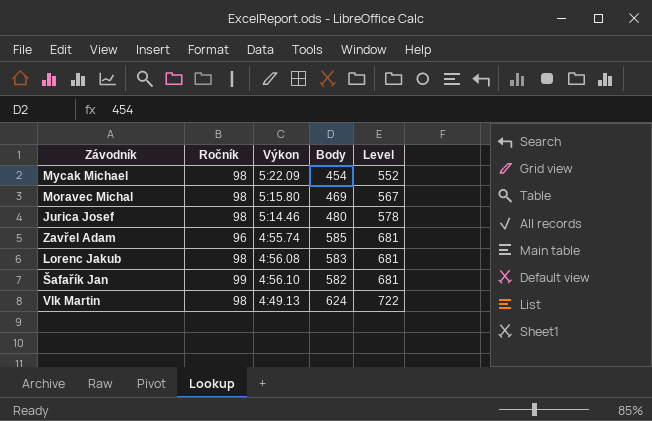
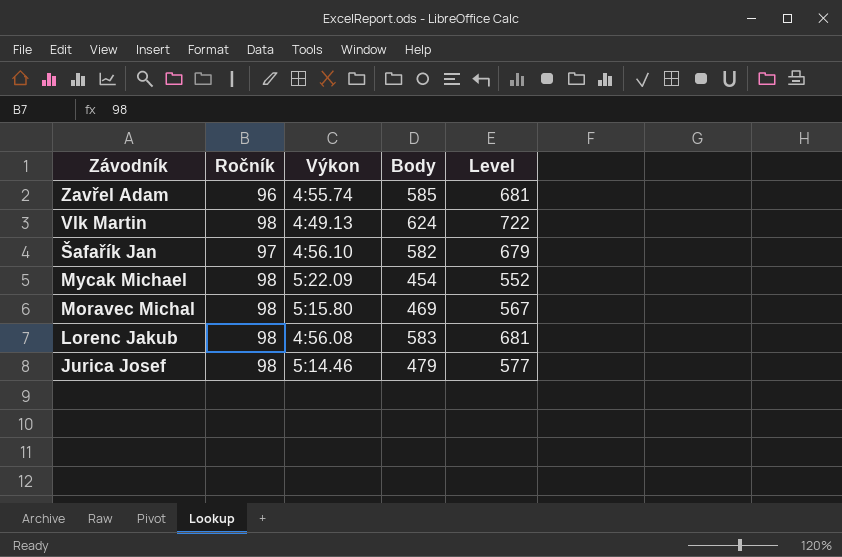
row order: Level ascending -> Závodník descending
Šafařík Jan | Ročník: 99 -> 97
Šafařík Jan | Level: 681 -> 679
Jurica Josef | Body: 480 -> 479
Jurica Josef | Level: 578 -> 577

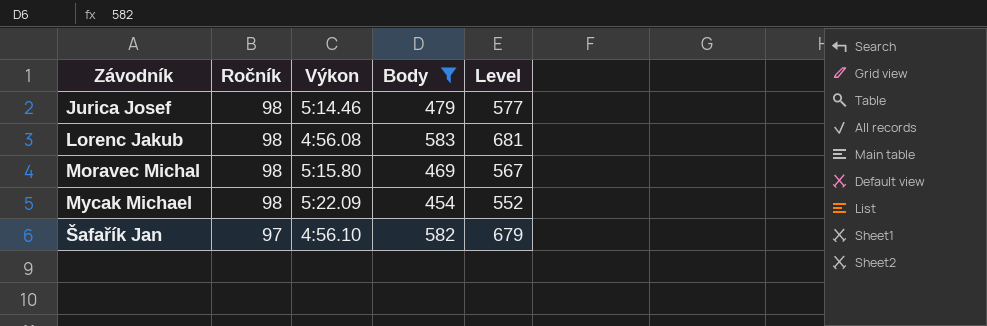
filter: none -> Body <= 583
row order: Závodník descending -> Závodník ascending

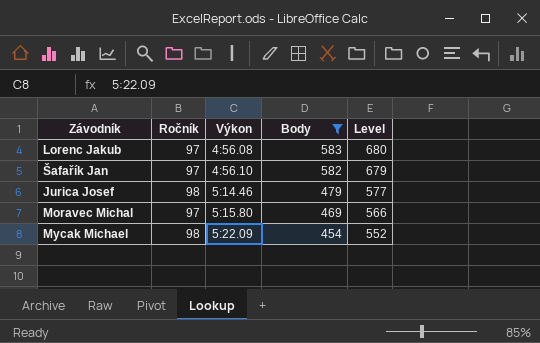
row order: Závodník ascending -> Výkon ascending
Lorenc Jakub | Ročník: 98 -> 97
Lorenc Jakub | Level: 681 -> 680
Moravec Michal | Ročník: 98 -> 97
Moravec Michal | Level: 567 -> 566

